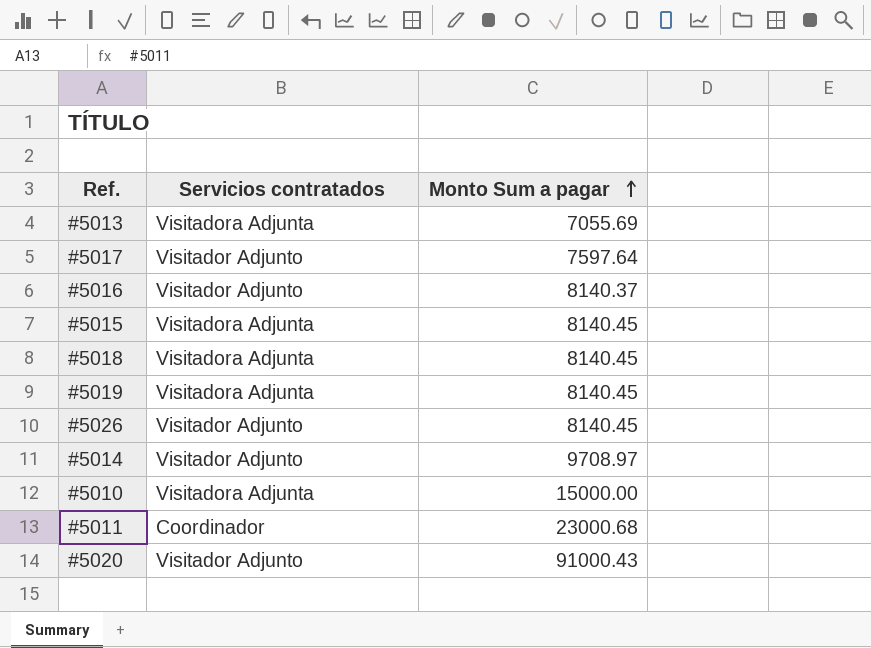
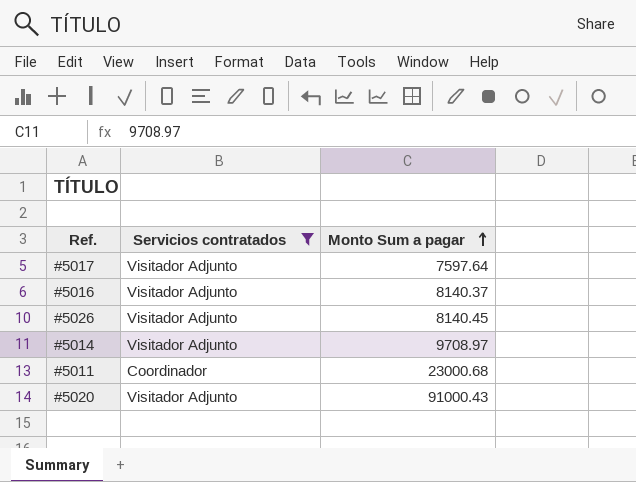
filter: none -> Servicios contratados != Visitadora Adjunta

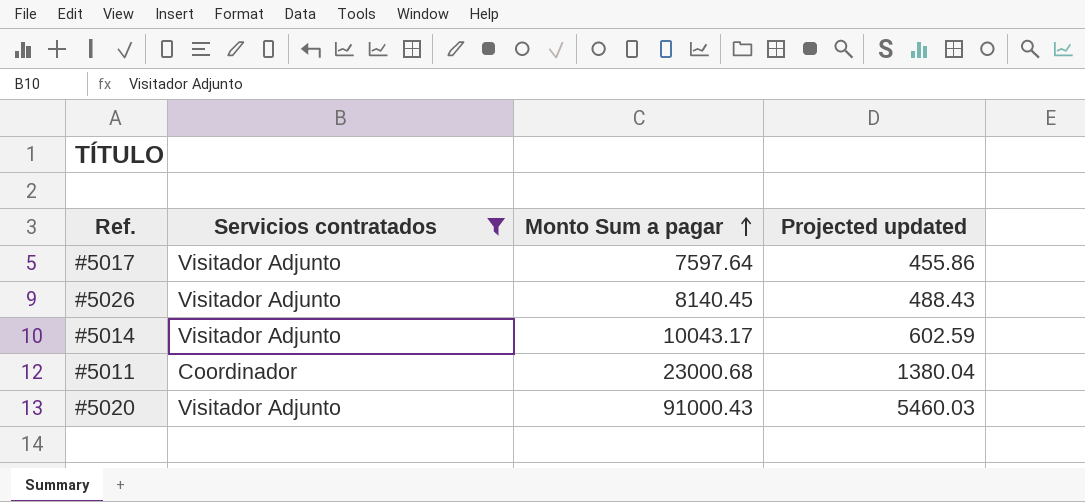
column Projected updated | formula: none -> [Monto Sum a pagar] * 0.06
row #5016: Visitador Adjunto | 8140.37 -> none
#5014 | Monto Sum a pagar: 9708.97 -> 10043.17

